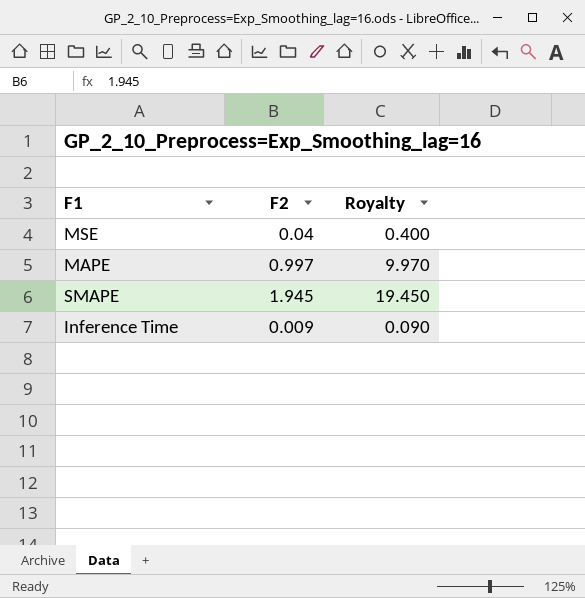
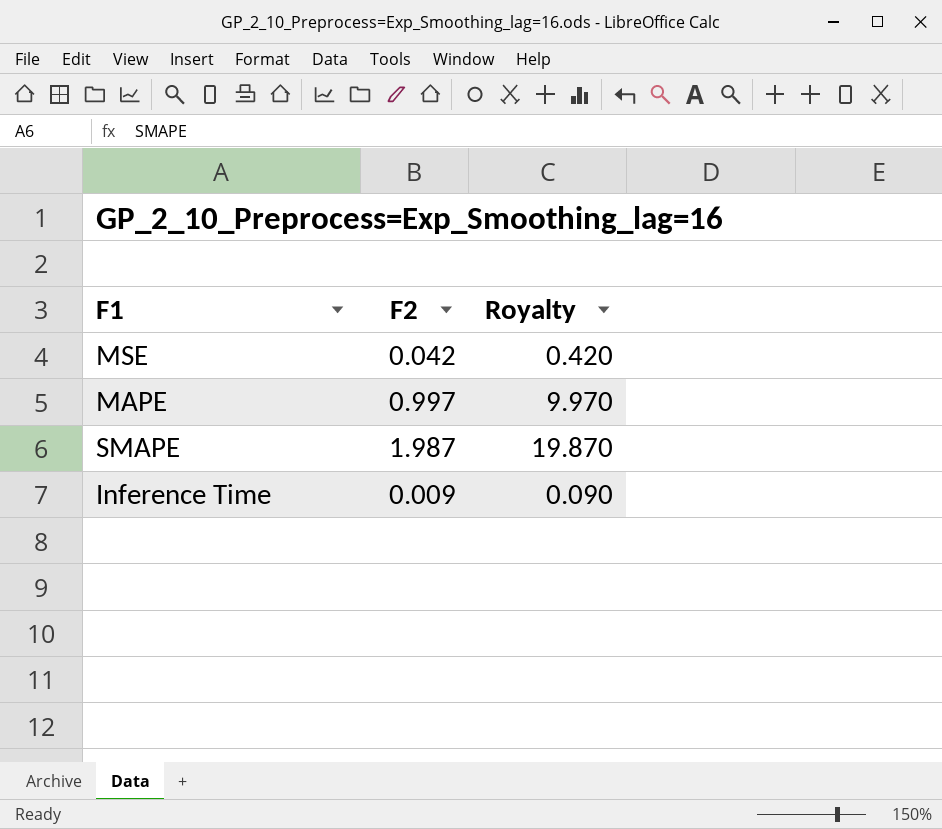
MSE | F2: 0.04 -> 0.042
MSE | Royalty: 0.400 -> 0.420
SMAPE | F2: 1.945 -> 1.987
SMAPE | Royalty: 19.450 -> 19.870

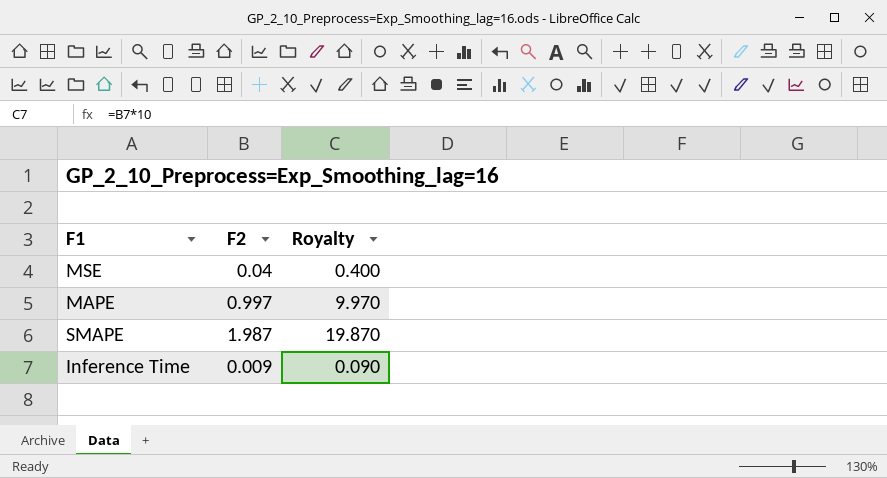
MSE | F2: 0.042 -> 0.04
MSE | Royalty: 0.420 -> 0.400

